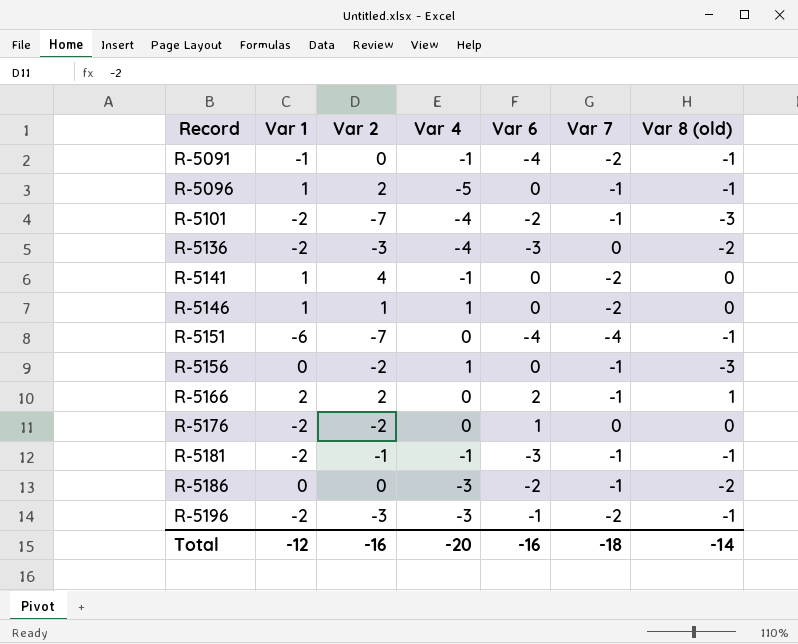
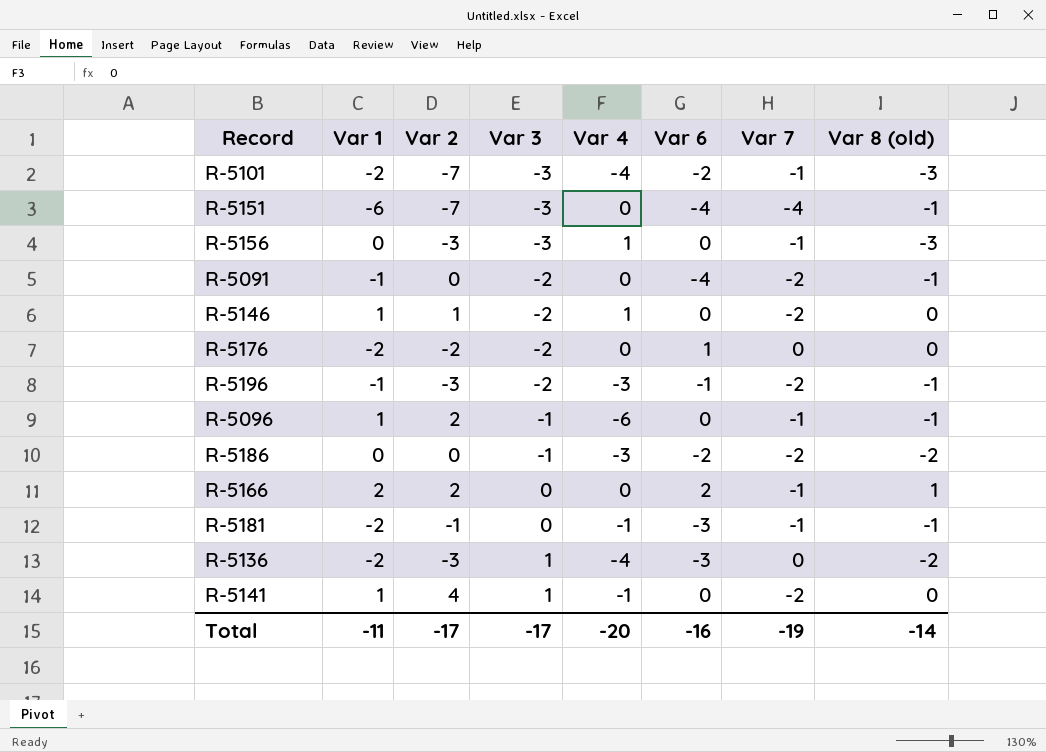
row order: Record ascending -> Var 3 ascending
column Var 3 | position: none -> 4
R-5156 | Var 2: -2 -> -3
R-5091 | Var 4: -1 -> 0
R-5196 | Var 1: -2 -> -1
R-5096 | Var 4: -5 -> -6
R-5186 | Var 7: -1 -> -2
Total | Var 1: -12 -> -11
Total | Var 2: -16 -> -17
Total | Var 7: -18 -> -19

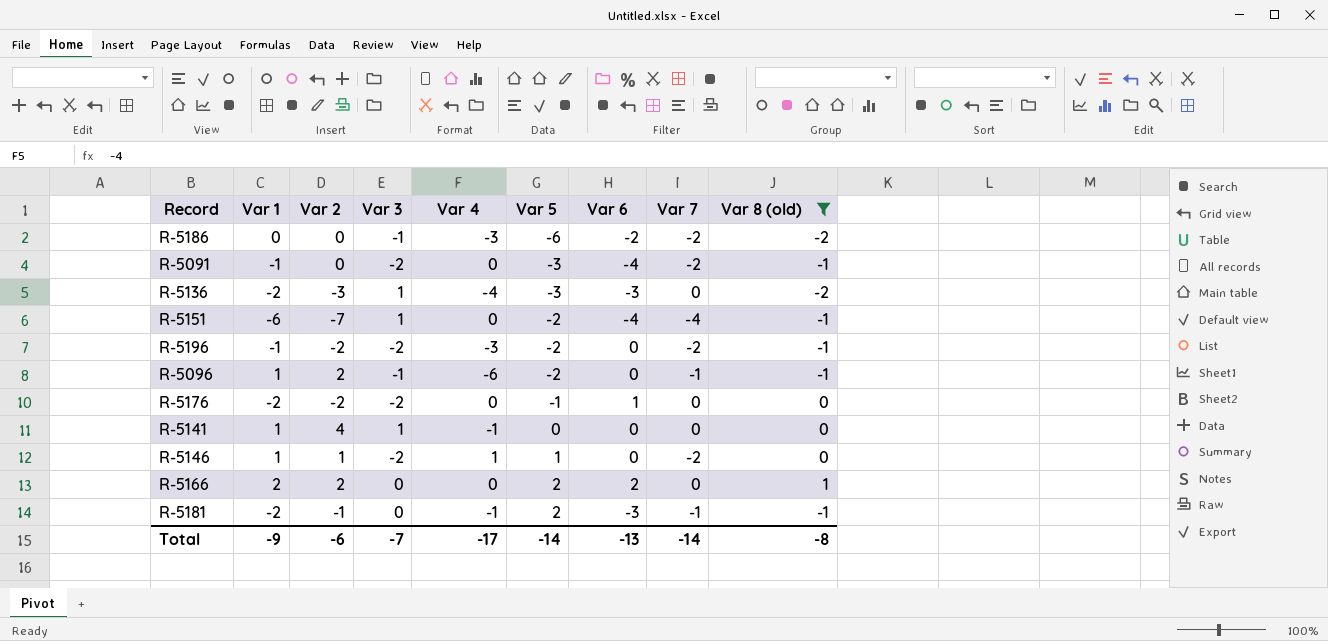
filter: none -> Var 8 (old) != -3
row order: Var 3 ascending -> Var 5 ascending
column Var 5 | position: none -> 6
R-5151 | Var 3: -3 -> 1
R-5196 | Var 2: -3 -> -2
R-5196 | Var 6: -1 -> 0
R-5141 | Var 7: -2 -> 0
R-5166 | Var 7: -1 -> 0
Total | Var 1: -11 -> -9
Total | Var 2: -17 -> -6
Total | Var 3: -17 -> -7
Total | Var 4: -20 -> -17
Total | Var 6: -16 -> -13
Total | Var 7: -19 -> -14
Total | Var 8 (old): -14 -> -8

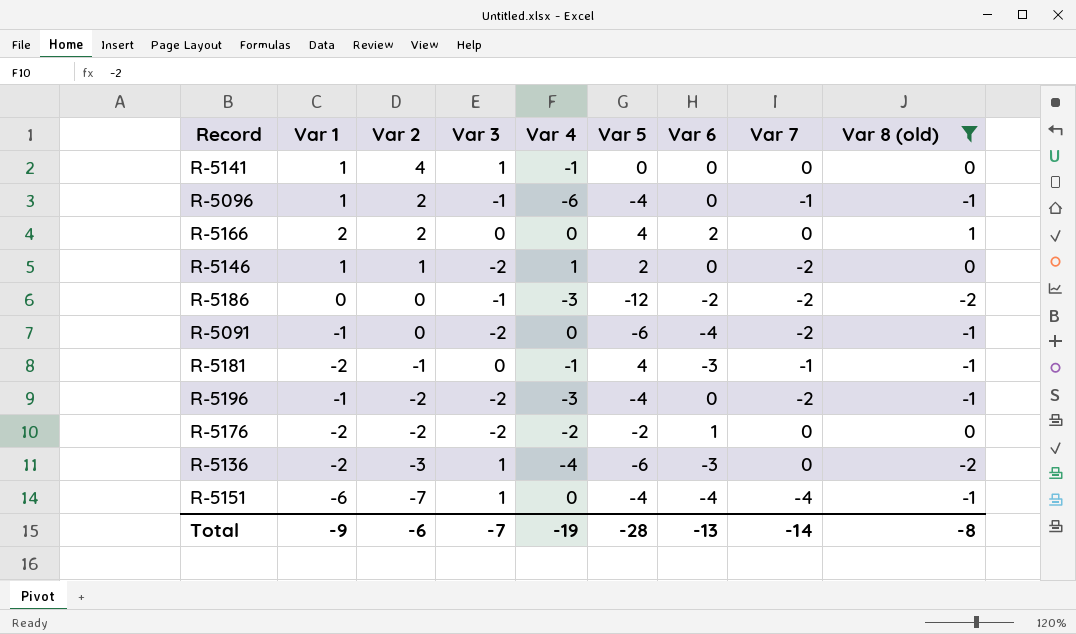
row order: Var 5 ascending -> Var 2 descending
R-5096 | Var 5: -2 -> -4
R-5166 | Var 5: 2 -> 4
R-5146 | Var 5: 1 -> 2
R-5186 | Var 5: -6 -> -12
R-5091 | Var 5: -3 -> -6
R-5181 | Var 5: 2 -> 4
R-5196 | Var 5: -2 -> -4
R-5176 | Var 4: 0 -> -2
R-5176 | Var 5: -1 -> -2
R-5136 | Var 5: -3 -> -6
R-5151 | Var 5: -2 -> -4
Total | Var 4: -17 -> -19
Total | Var 5: -14 -> -28

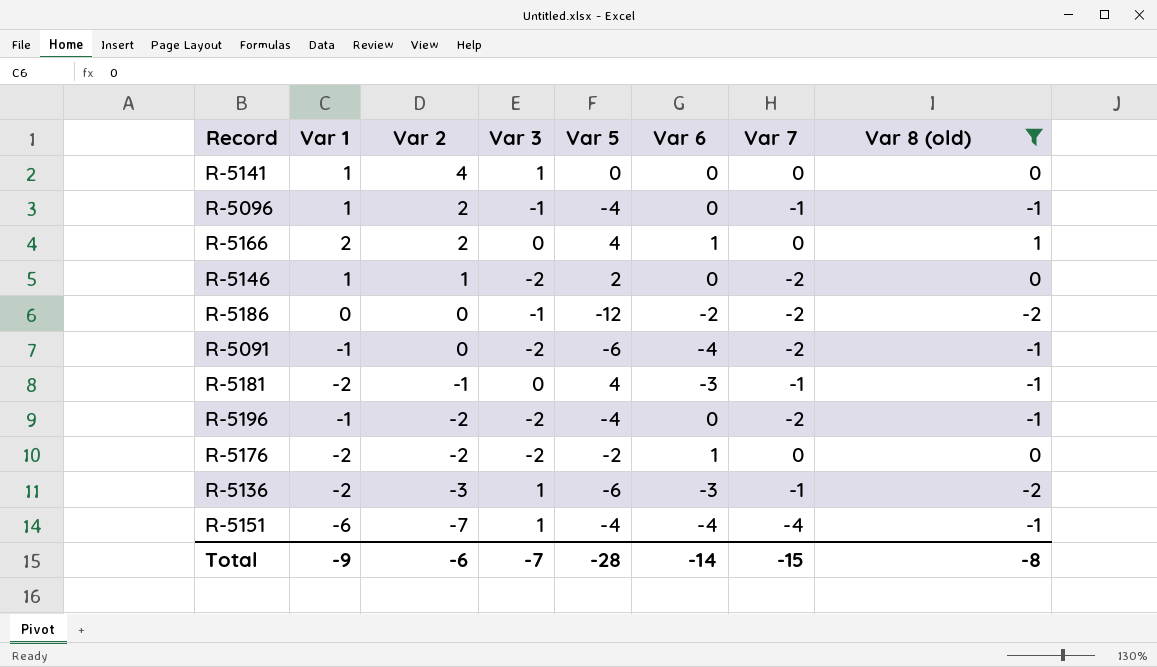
column Var 4 | position: 5 -> none
R-5166 | Var 6: 2 -> 1
R-5136 | Var 7: 0 -> -1
Total | Var 6: -13 -> -14
Total | Var 7: -14 -> -15

